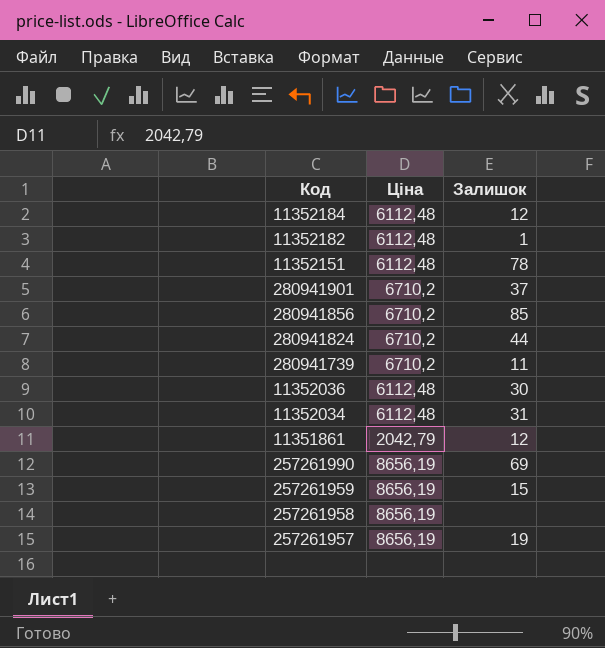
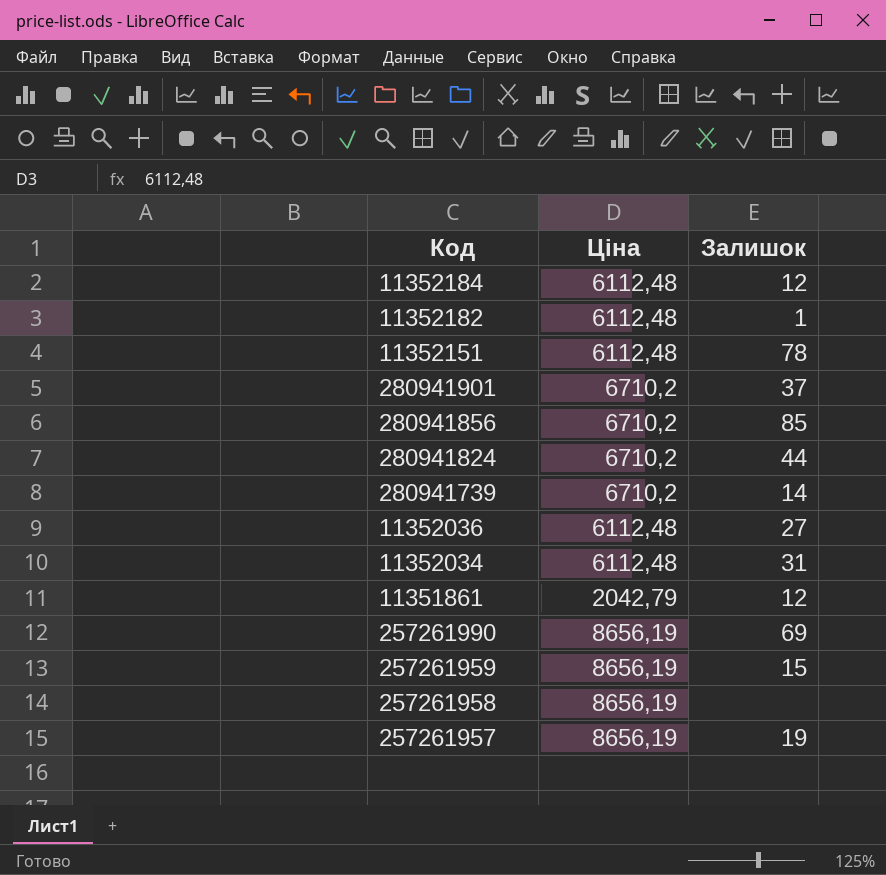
280941739 | Залишок: 11 -> 14
11352036 | Залишок: 30 -> 27

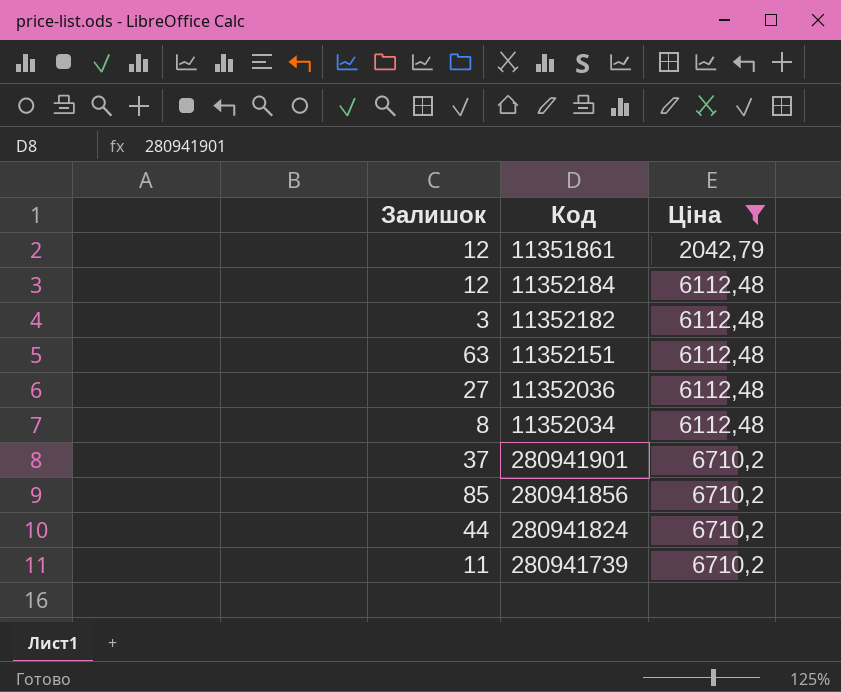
filter: none -> Ціна != 8656,19
row order: none -> Ціна ascending
column Залишок | position: 3 -> 1
11352182 | Залишок: 1 -> 3
11352151 | Залишок: 78 -> 63
11352034 | Залишок: 31 -> 8
280941739 | Залишок: 14 -> 11

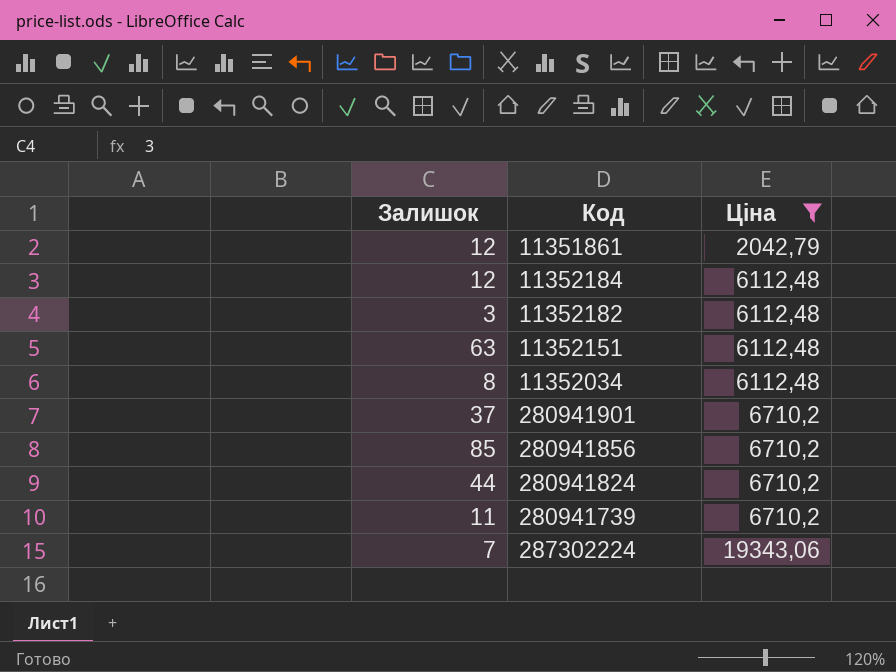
row 11352036: 27 | 6112,48 -> none
row 287302224: none -> 7 | 19343,06

